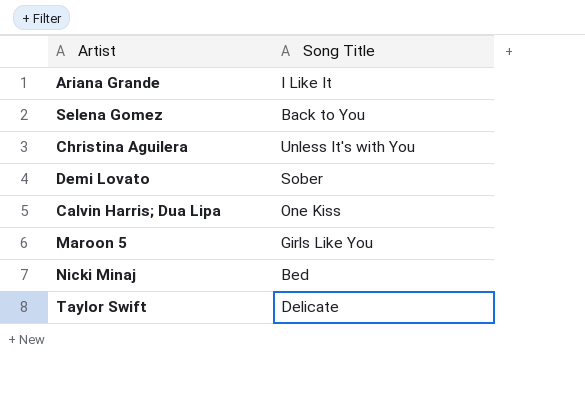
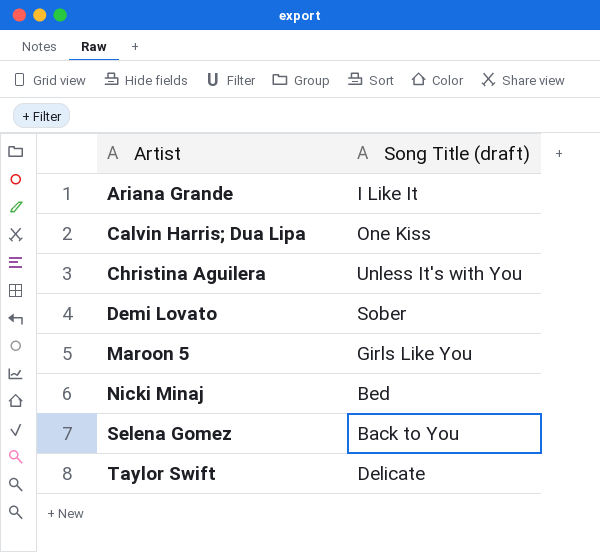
row order: none -> Artist ascending
column name: Song Title -> Song Title (draft)

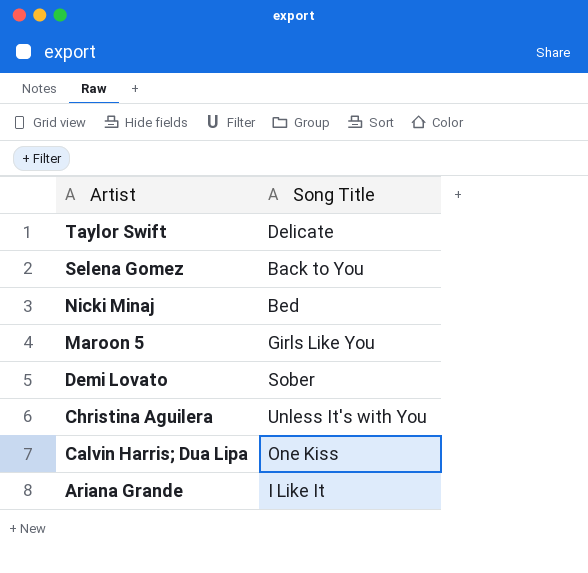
row order: Artist ascending -> Artist descending
column name: Song Title (draft) -> Song Title

